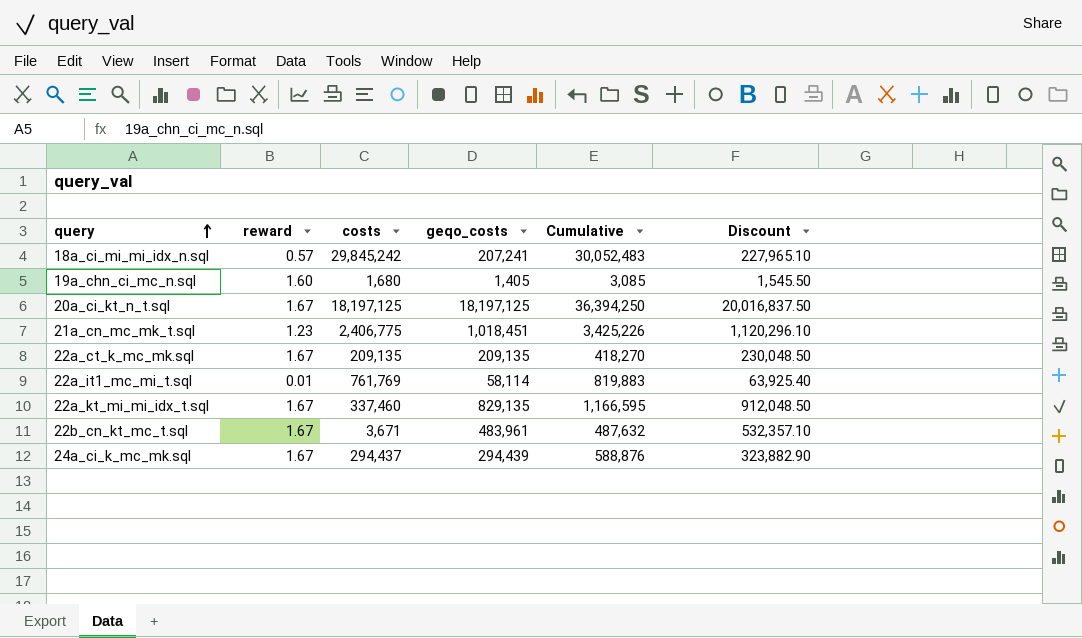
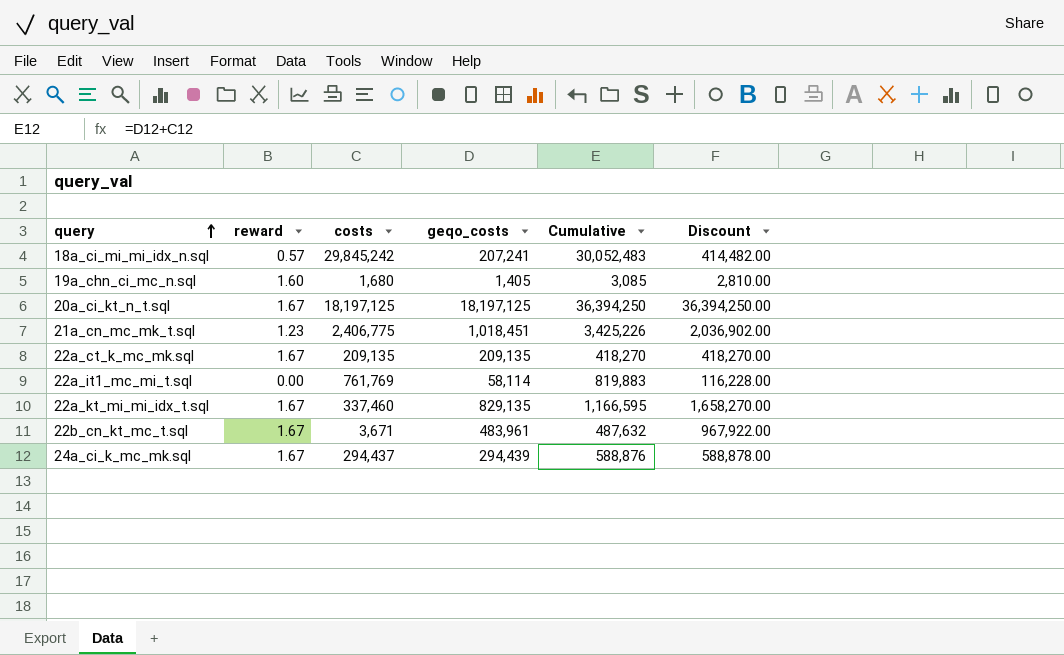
column Discount | formula: [geqo_costs] * 1.1 -> [geqo_costs] * 2
22a_it1_mc_mi_t.sql | reward: 0.01 -> 0.00

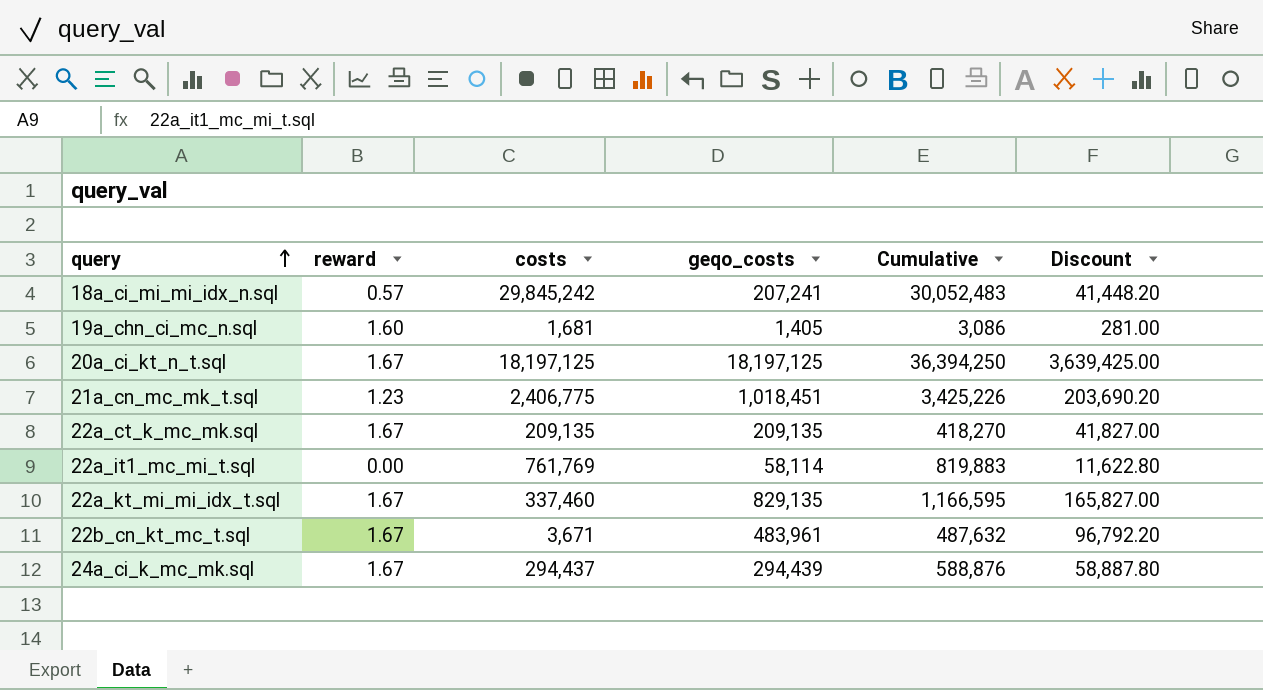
column Discount | formula: [geqo_costs] * 2 -> [geqo_costs] * 0.2
19a_chn_ci_mc_n.sql | costs: 1,680 -> 1,681
19a_chn_ci_mc_n.sql | Cumulative: 3,085 -> 3,086

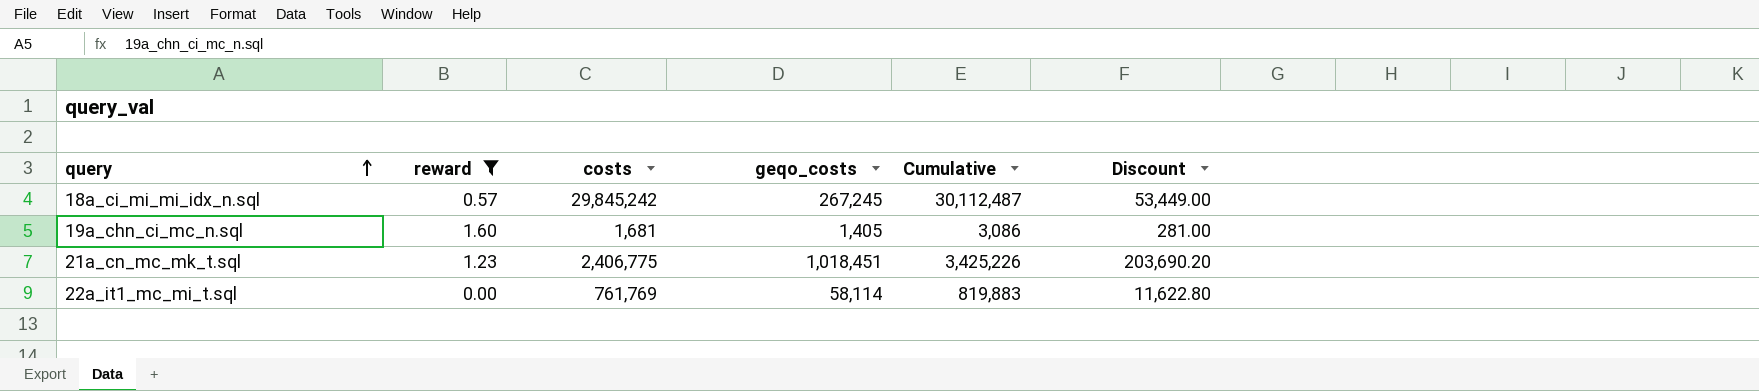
filter: none -> reward != 1.67
18a_ci_mi_mi_idx_n.sql | geqo_costs: 207,241 -> 267,245
18a_ci_mi_mi_idx_n.sql | Cumulative: 30,052,483 -> 30,112,487
18a_ci_mi_mi_idx_n.sql | Discount: 41,448.20 -> 53,449.00

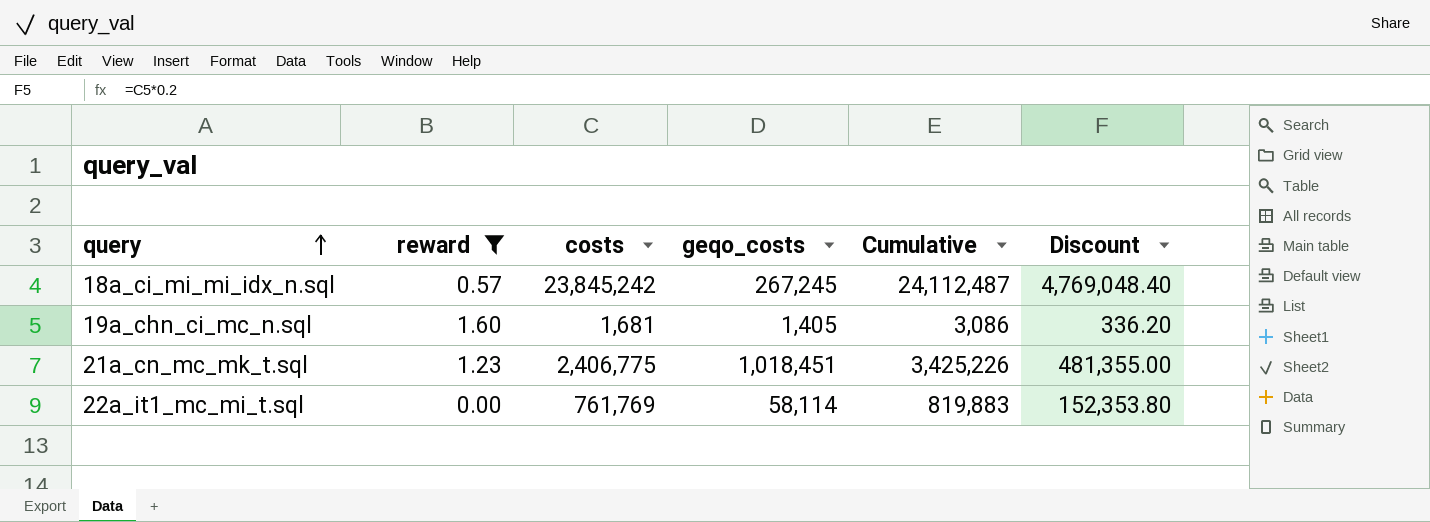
column Discount | formula: [geqo_costs] * 0.2 -> [costs] * 0.2
18a_ci_mi_mi_idx_n.sql | costs: 29,845,242 -> 23,845,242
18a_ci_mi_mi_idx_n.sql | Cumulative: 30,112,487 -> 24,112,487

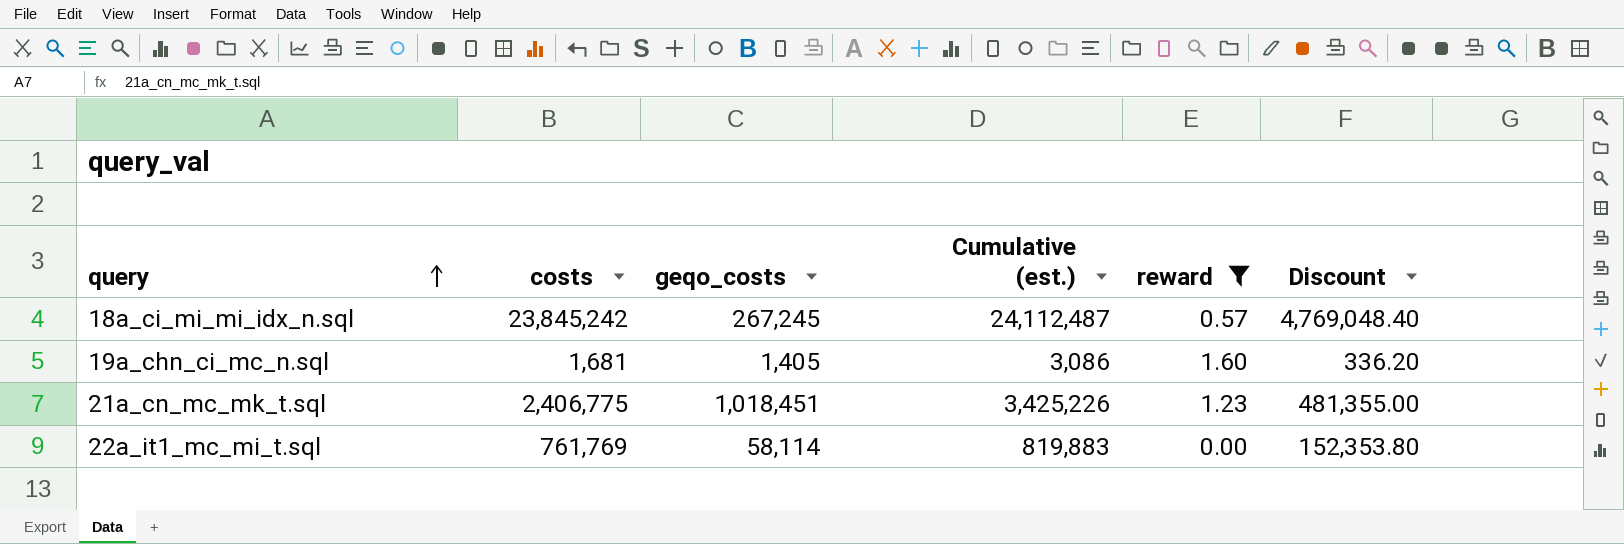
column name: Cumulative -> Cumulative (est.)
column reward | position: 2 -> 5

